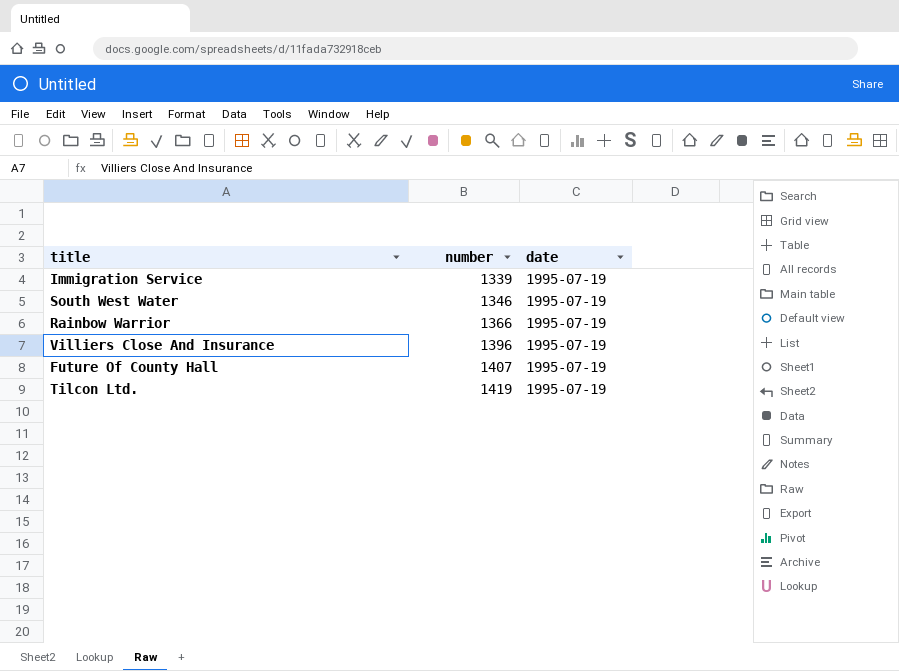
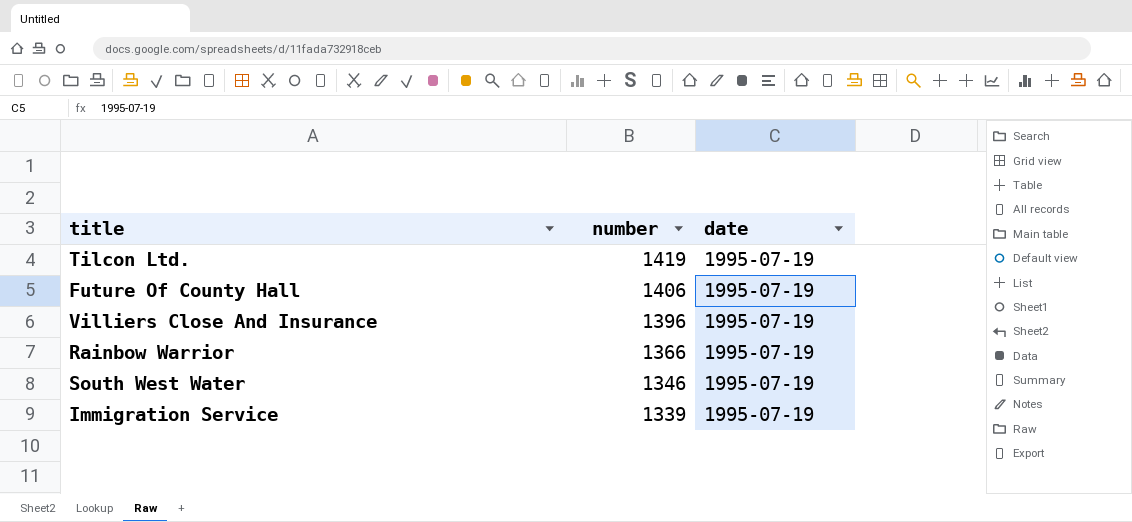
row order: number ascending -> number descending
Future Of County Hall | number: 1407 -> 1406

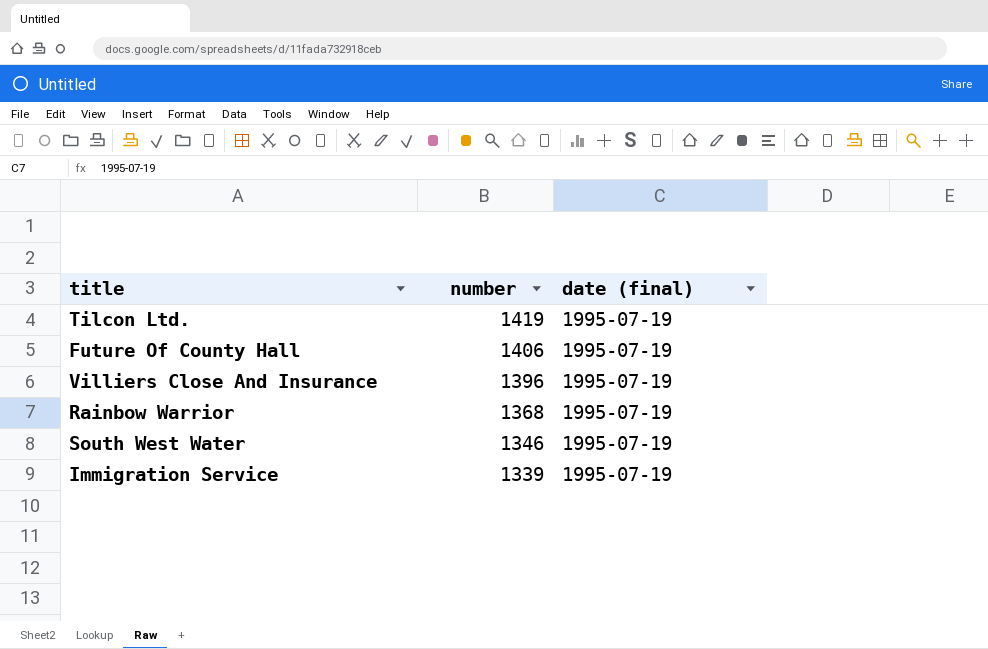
column name: date -> date (final)
Rainbow Warrior | number: 1366 -> 1368

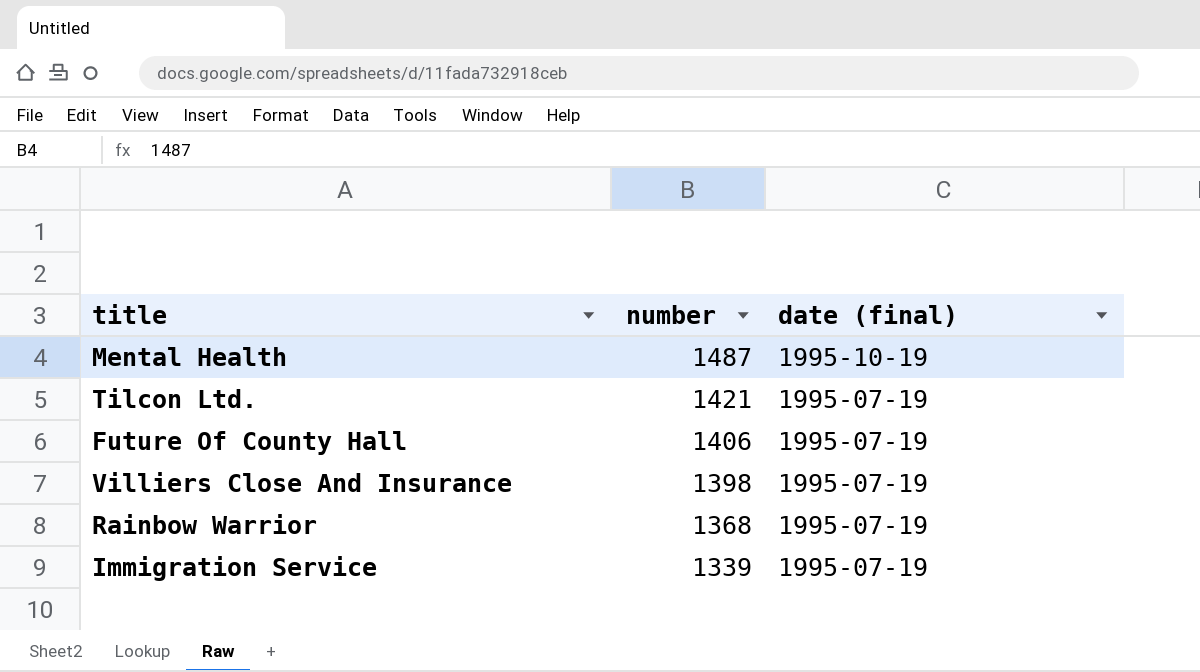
row South West Water: 1346 | 1995-07-19 -> none
row Mental Health: none -> 1487 | 1995-10-19
Tilcon Ltd. | number: 1419 -> 1421
Villiers Close And Insurance | number: 1396 -> 1398

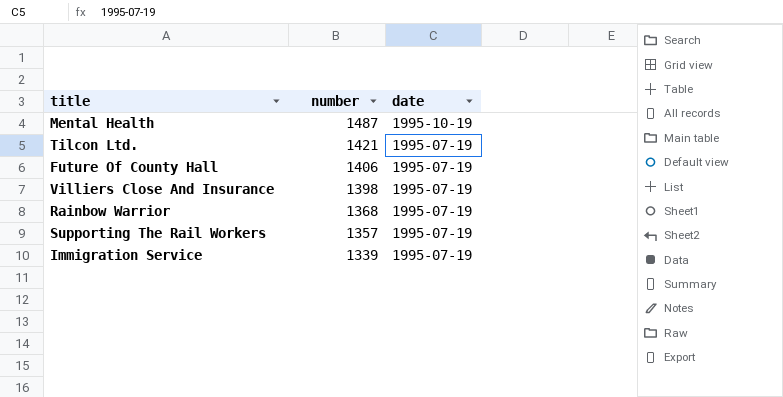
column name: date (final) -> date
row Supporting The Rail Workers: none -> 1357 | 1995-07-19

